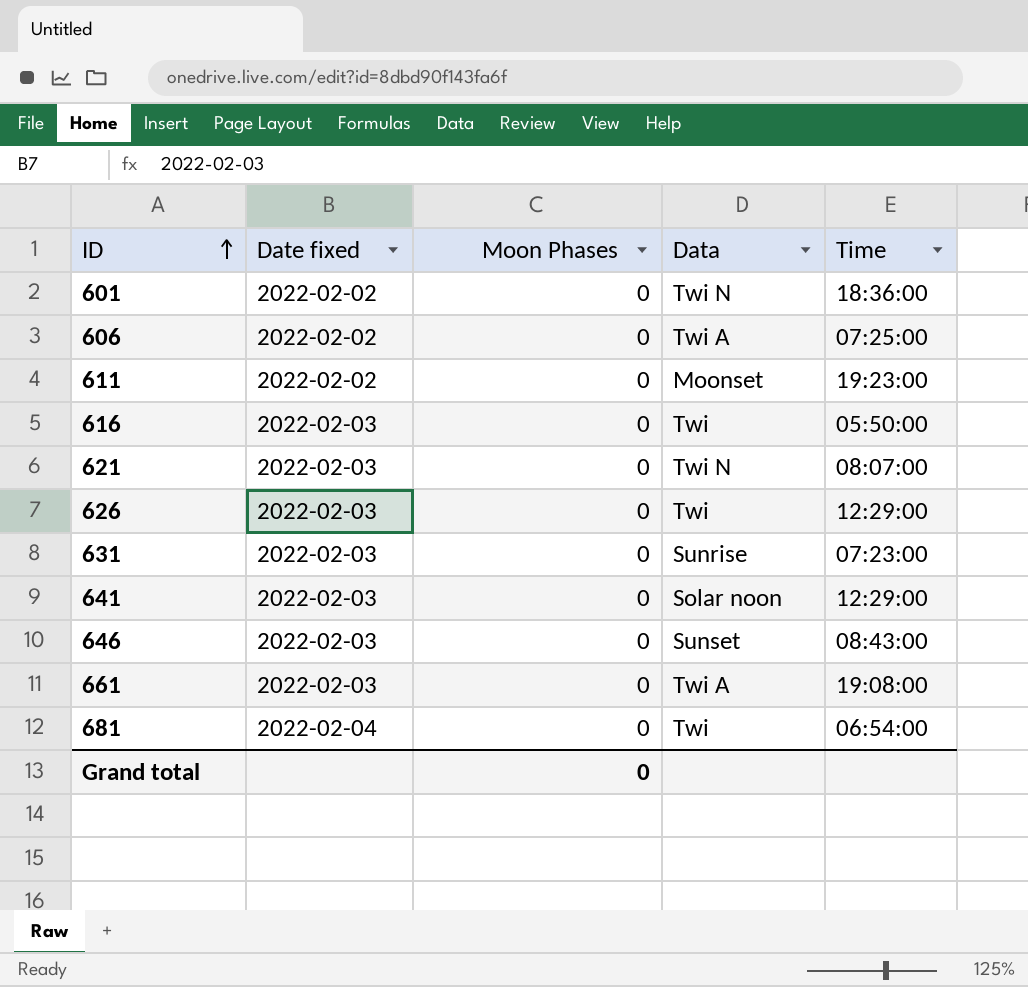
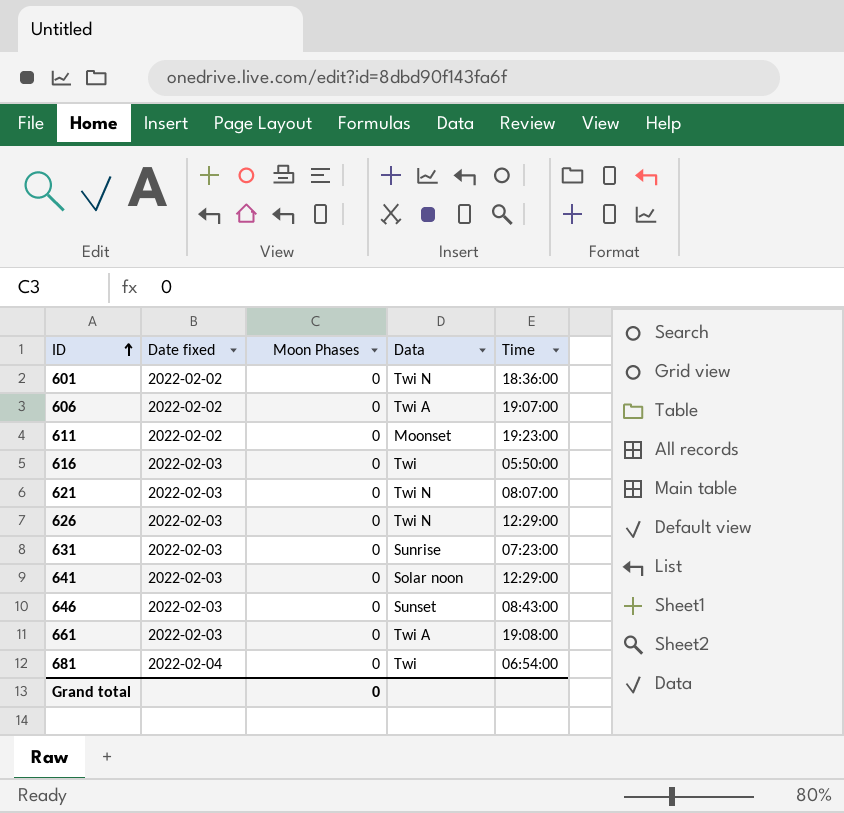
606 | Time: 07:25:00 -> 19:07:00
626 | Data: Twi -> Twi N

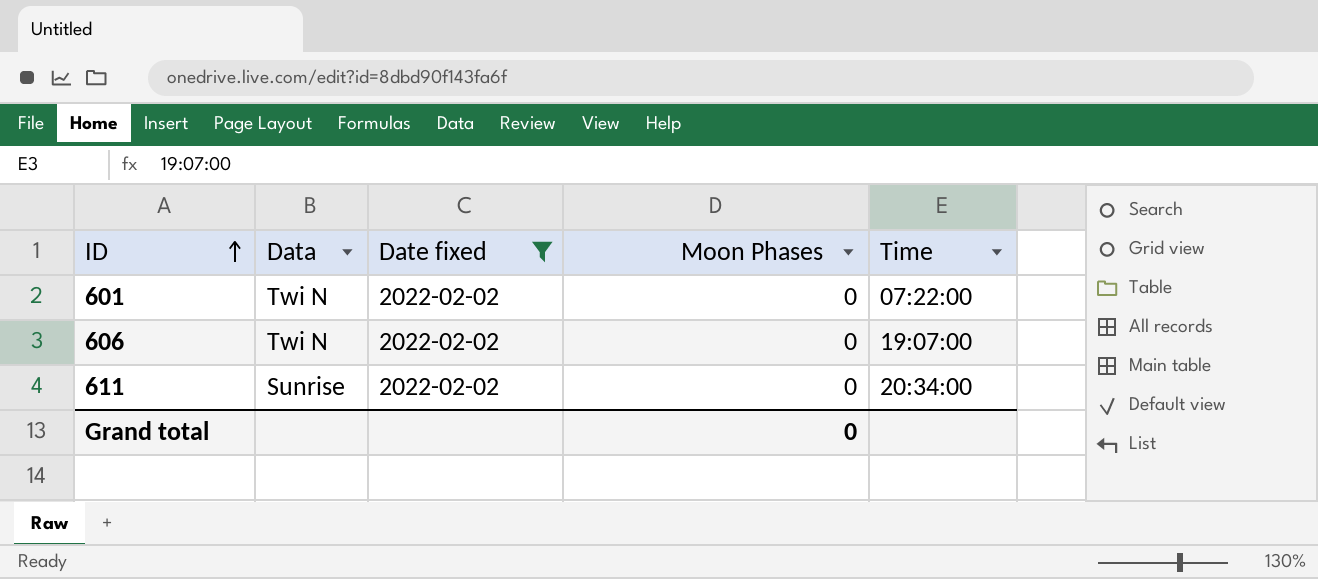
filter: none -> Date fixed = 2022-02-02
column Data | position: 4 -> 2
601 | Time: 18:36:00 -> 07:22:00
606 | Data: Twi A -> Twi N
611 | Data: Moonset -> Sunrise
611 | Time: 19:23:00 -> 20:34:00

